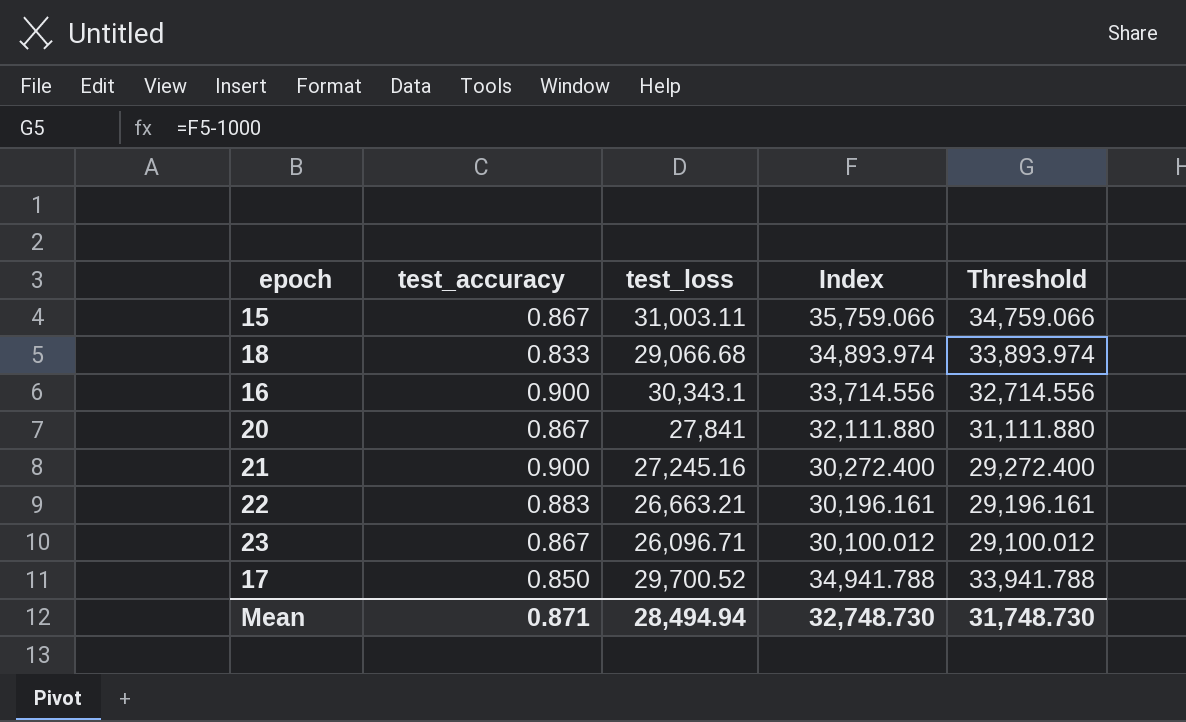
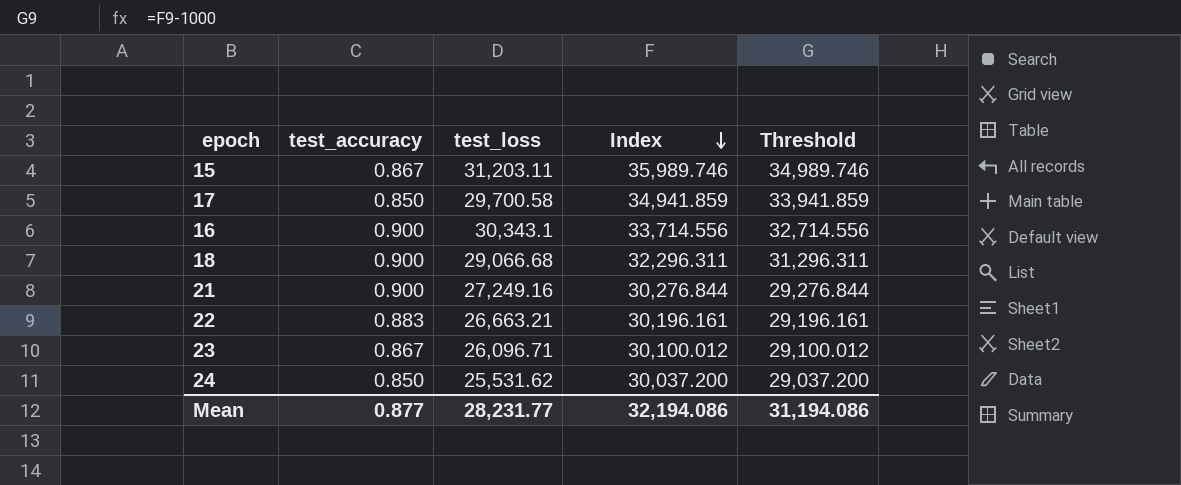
row order: none -> Index descending
row 20: 0.867 | 27,841 | 32,111.880 | 31,111.880 -> none
15 | test_loss: 31,003.11 -> 31,203.11
15 | Index: 35,759.066 -> 35,989.746
15 | Threshold: 34,759.066 -> 34,989.746
17 | test_loss: 29,700.52 -> 29,700.58
17 | Index: 34,941.788 -> 34,941.859
17 | Threshold: 33,941.788 -> 33,941.859
18 | test_accuracy: 0.833 -> 0.900
18 | Index: 34,893.974 -> 32,296.311
18 | Threshold: 33,893.974 -> 31,296.311
21 | test_loss: 27,245.16 -> 27,249.16
21 | Index: 30,272.400 -> 30,276.844
21 | Threshold: 29,272.400 -> 29,276.844
row 24: none -> 0.850 | 25,531.62 | 30,037.200 | 29,037.200
Mean | test_accuracy: 0.871 -> 0.877
Mean | test_loss: 28,494.94 -> 28,231.77
Mean | Index: 32,748.730 -> 32,194.086
Mean | Threshold: 31,748.730 -> 31,194.086

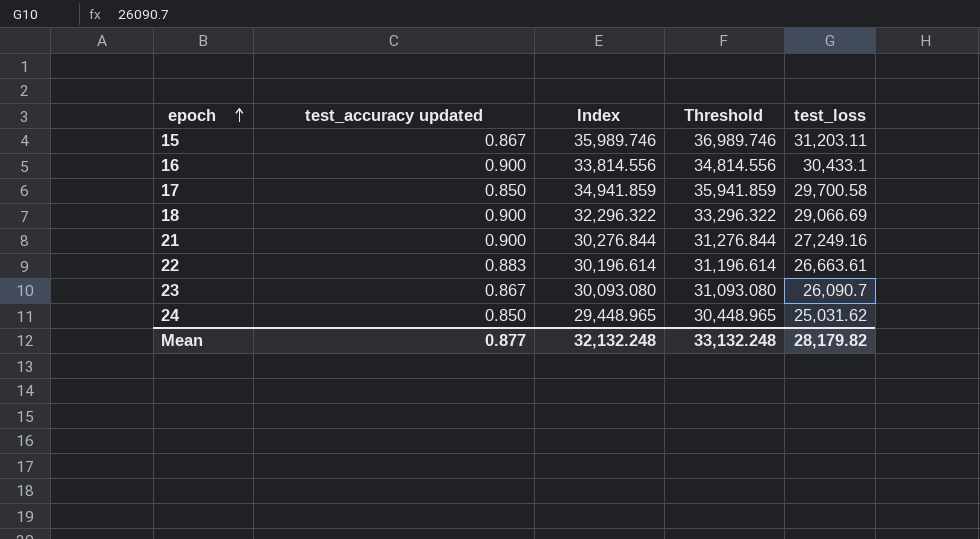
row order: Index descending -> epoch ascending
column name: test_accuracy -> test_accuracy updated
column Threshold | formula: [Index] - 1000 -> [Index] + 1000
column test_loss | position: 3 -> 5
16 | Index: 33,714.556 -> 33,814.556
16 | test_loss: 30,343.1 -> 30,433.1
18 | Index: 32,296.311 -> 32,296.322
18 | test_loss: 29,066.68 -> 29,066.69
22 | Index: 30,196.161 -> 30,196.614
22 | test_loss: 26,663.21 -> 26,663.61
23 | Index: 30,100.012 -> 30,093.080
23 | test_loss: 26,096.71 -> 26,090.7
24 | Index: 30,037.200 -> 29,448.965
24 | test_loss: 25,531.62 -> 25,031.62
Mean | Index: 32,194.086 -> 32,132.248
Mean | Threshold: 31,194.086 -> 33,132.248
Mean | test_loss: 28,231.77 -> 28,179.82

